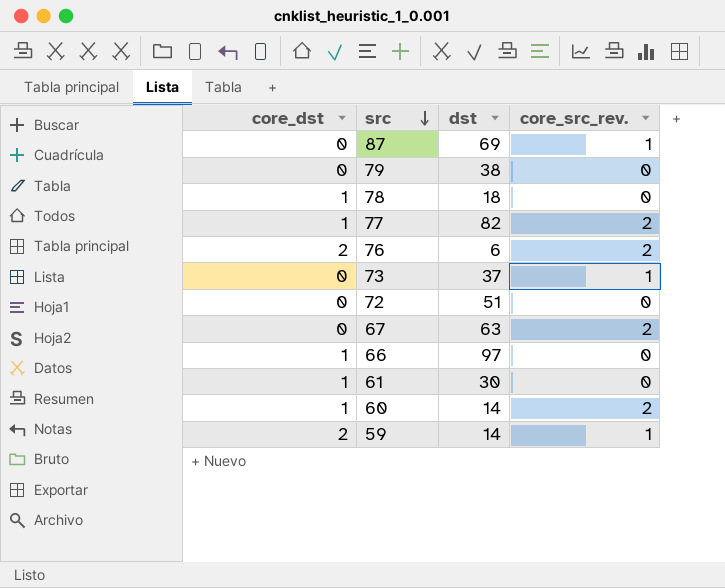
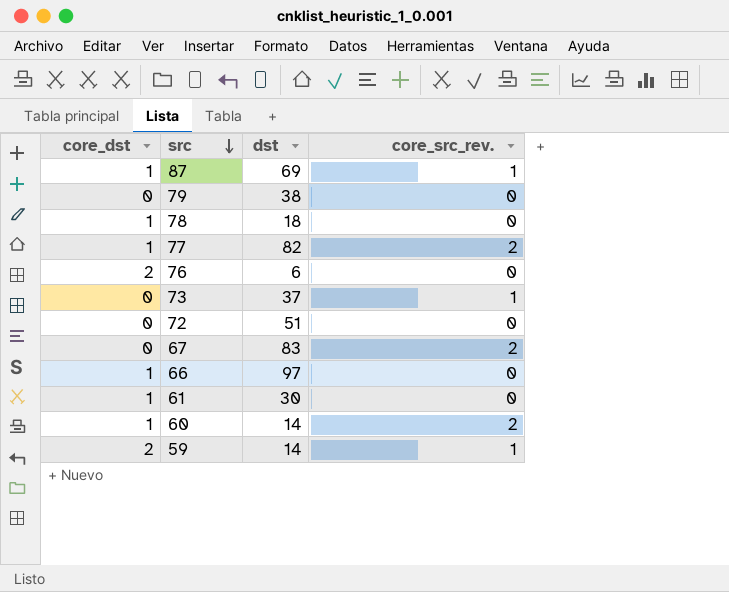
87 | core_dst: 0 -> 1
76 | core_src_rev.: 2 -> 0
67 | dst: 63 -> 83

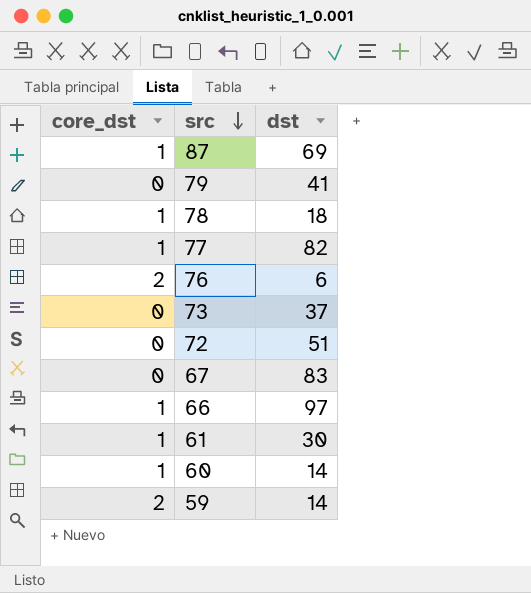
column core_src_rev. | position: 4 -> none
79 | dst: 38 -> 41

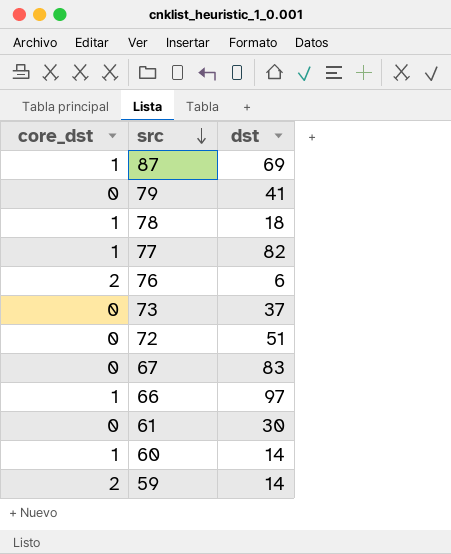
61 | core_dst: 1 -> 0

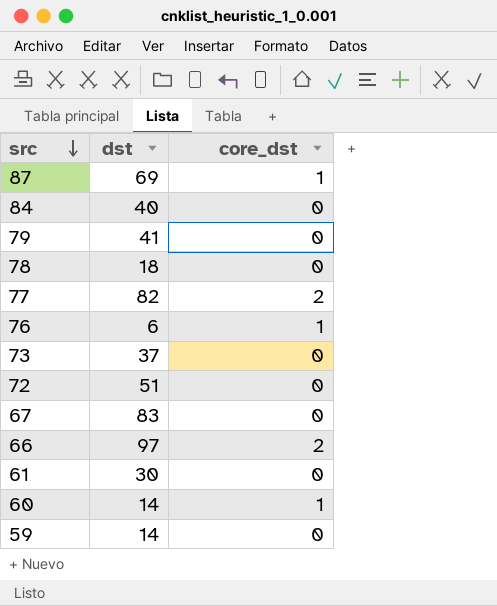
column core_dst | position: 1 -> 3
row 84: none -> 40 | 0
78 | core_dst: 1 -> 0
77 | core_dst: 1 -> 2
76 | core_dst: 2 -> 1
66 | core_dst: 1 -> 2
59 | core_dst: 2 -> 0

